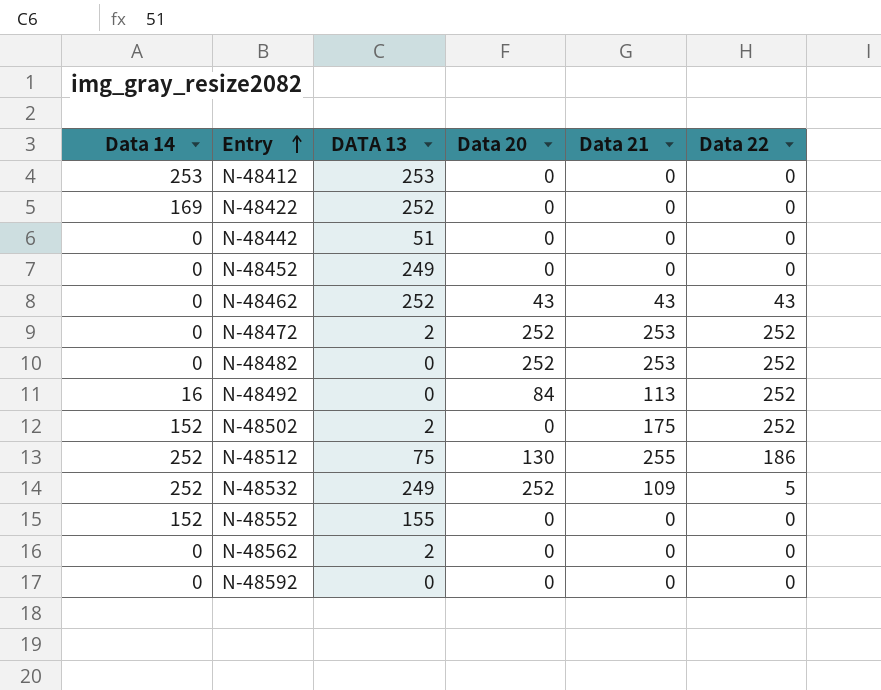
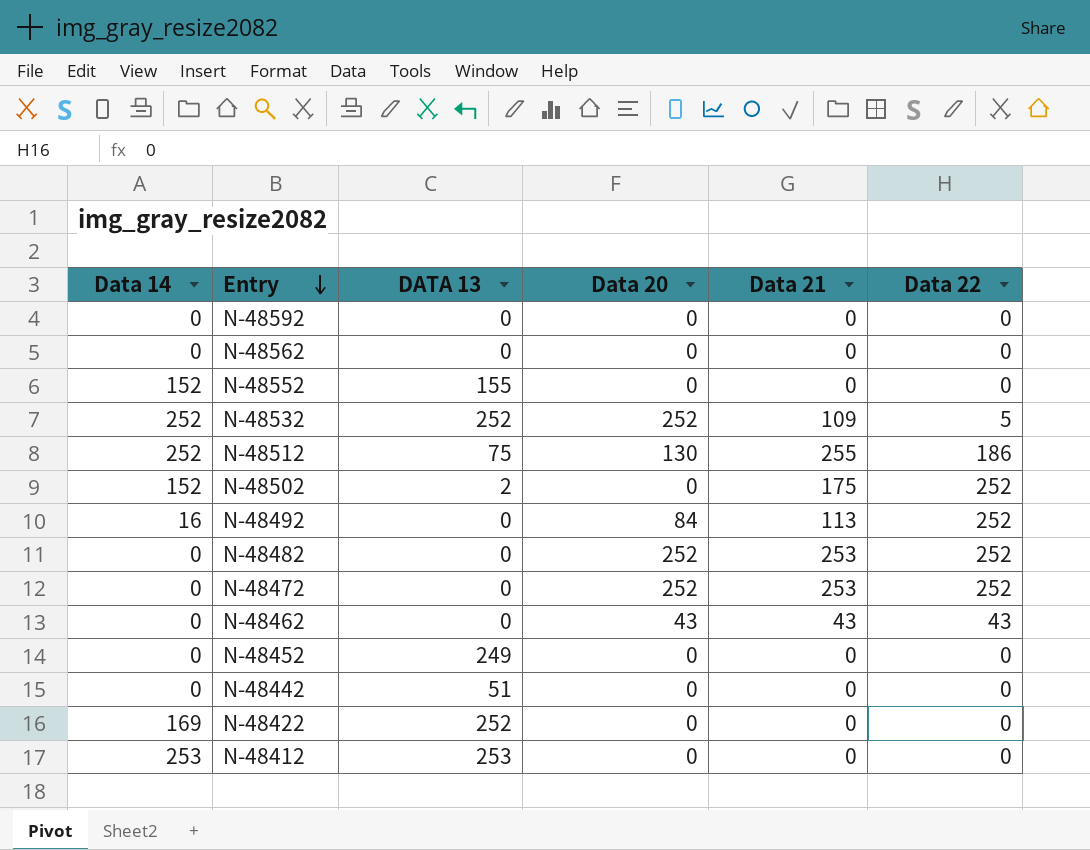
row order: Entry ascending -> Entry descending
N-48562 | DATA 13: 2 -> 0
N-48532 | DATA 13: 249 -> 252
N-48472 | DATA 13: 2 -> 0
N-48462 | DATA 13: 252 -> 0

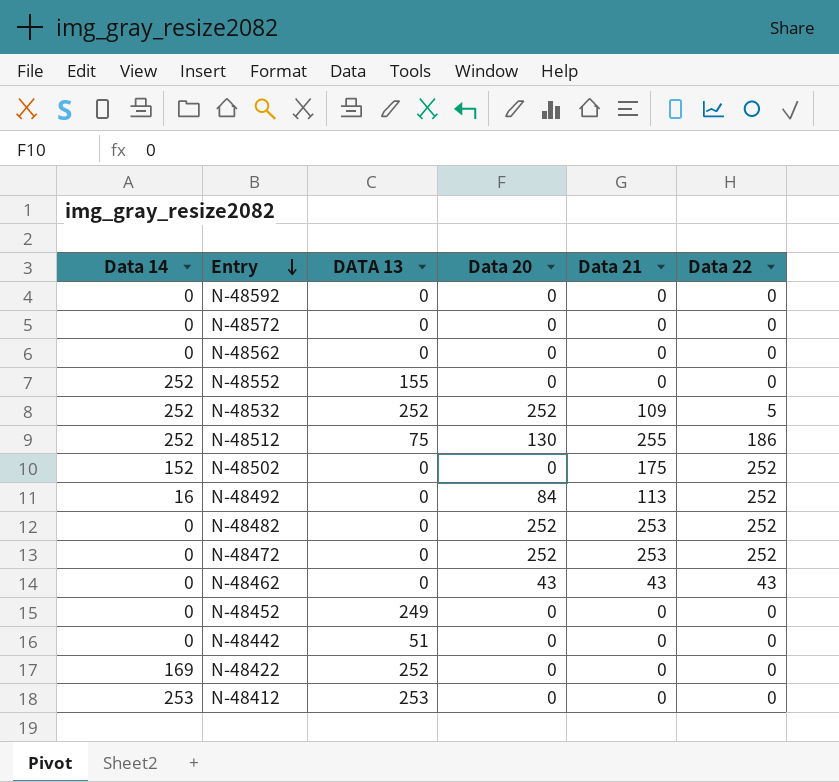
row N-48572: none -> 0 | 0 | 0 | 0 | 0
N-48552 | Data 14: 152 -> 252
N-48502 | DATA 13: 2 -> 0

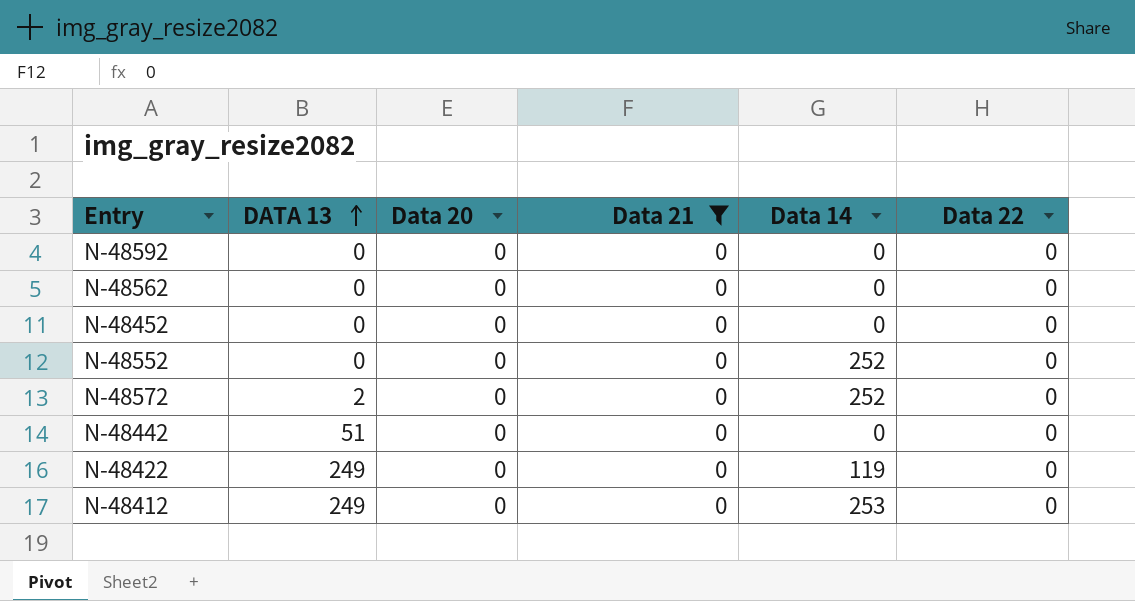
filter: none -> Data 21 = 0
row order: Entry descending -> DATA 13 ascending
column Data 14 | position: 1 -> 5
N-48452 | DATA 13: 249 -> 0
N-48552 | DATA 13: 155 -> 0
N-48572 | DATA 13: 0 -> 2
N-48572 | Data 14: 0 -> 252
N-48422 | DATA 13: 252 -> 249
N-48422 | Data 14: 169 -> 119
N-48412 | DATA 13: 253 -> 249

